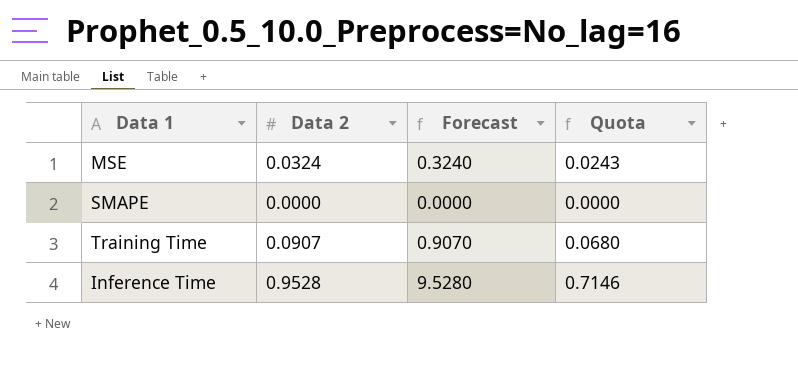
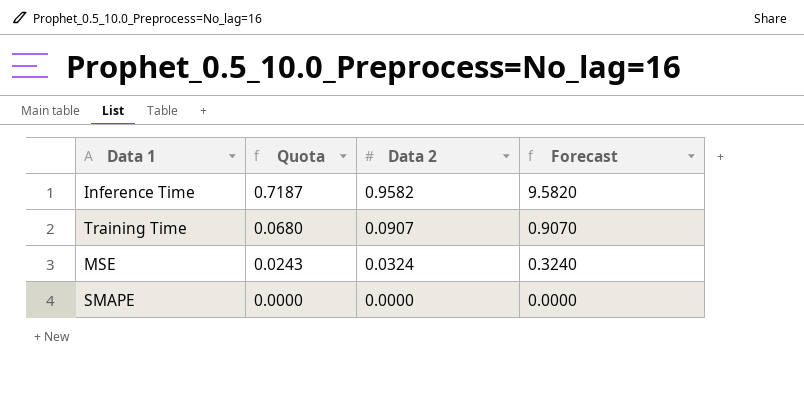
row order: none -> Quota descending
column Quota | position: 4 -> 2
Inference Time | Quota: 0.7146 -> 0.7187
Inference Time | Data 2: 0.9528 -> 0.9582
Inference Time | Forecast: 9.5280 -> 9.5820

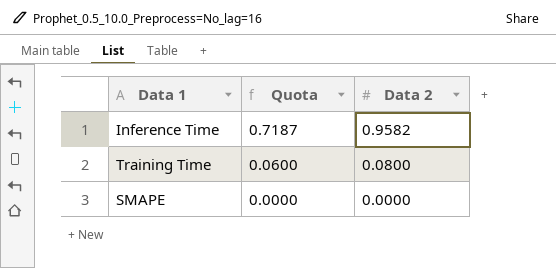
column Forecast | formula: [Data 2] * 10 -> none
row MSE: 0.0243 | 0.0324 | 0.3240 -> none
Training Time | Quota: 0.0680 -> 0.0600
Training Time | Data 2: 0.0907 -> 0.0800

